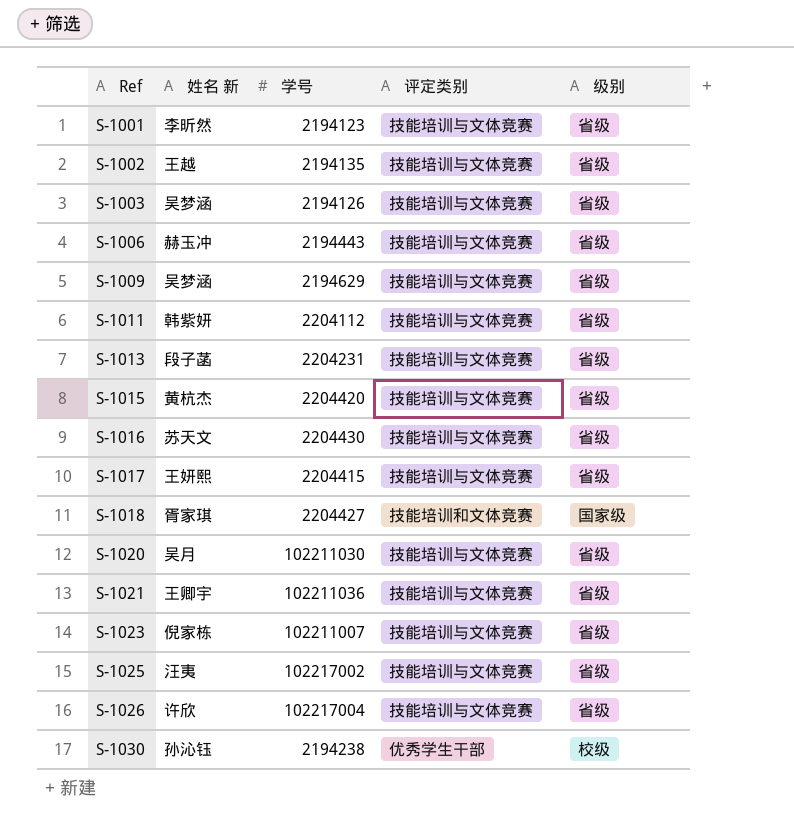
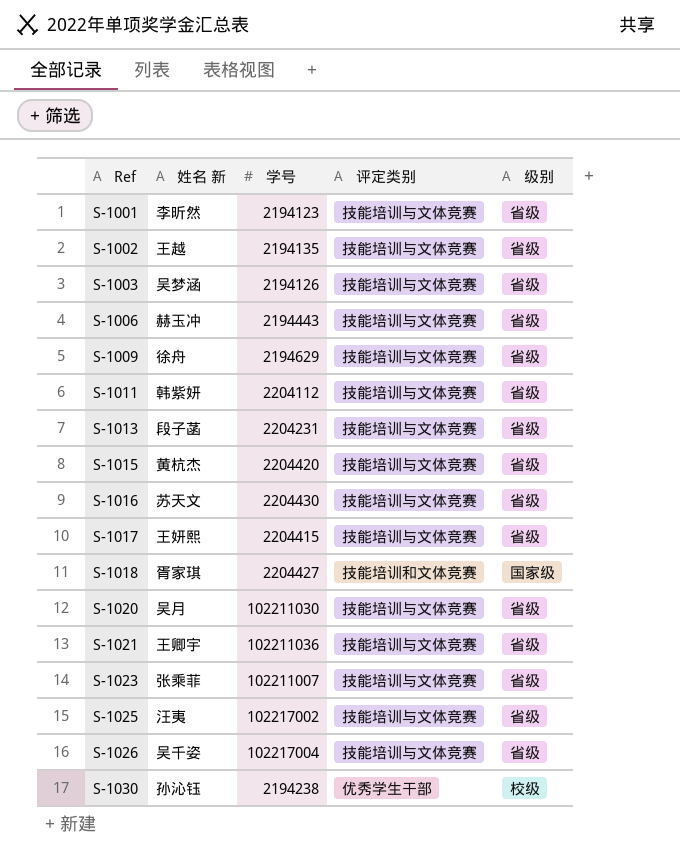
S-1009 | 姓名 新: 吴梦涵 -> 徐舟
S-1023 | 姓名 新: 倪家栋 -> 张乘菲
S-1026 | 姓名 新: 许欣 -> 吴千姿

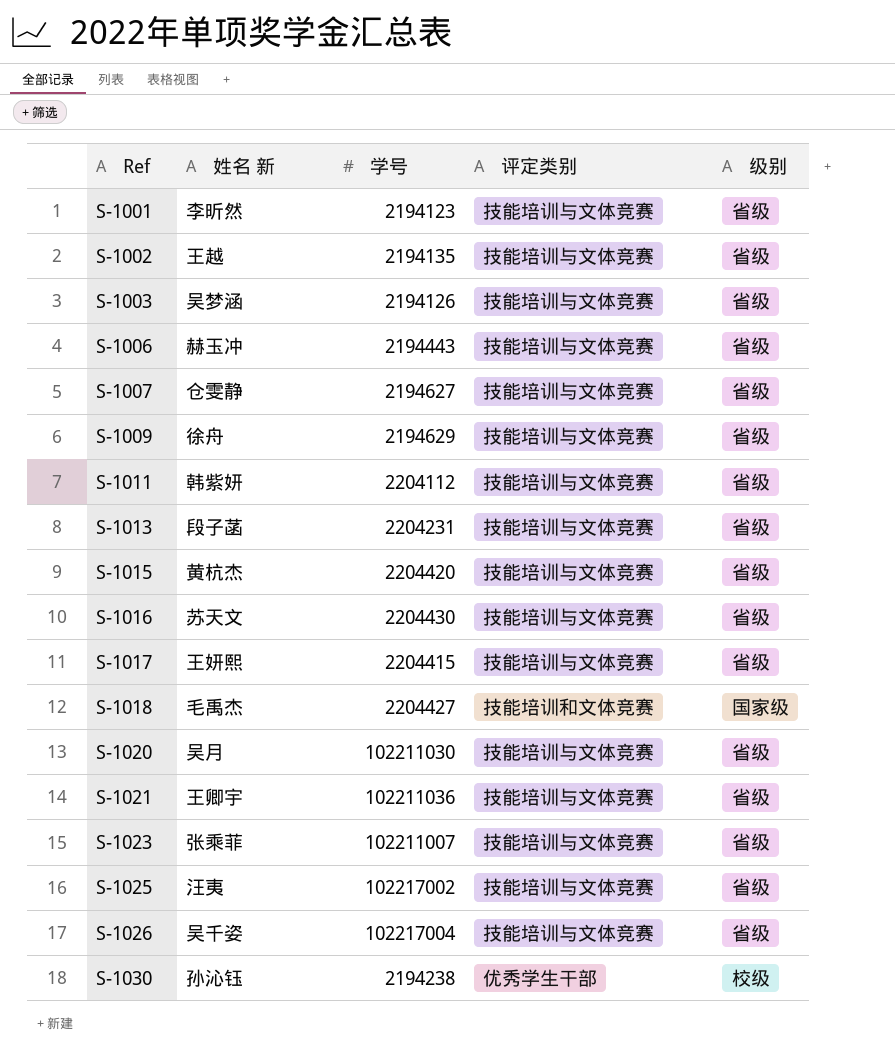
row S-1007: none -> 仓雯静 | 2194627 | 技能培训与文体竞赛 | 省级
S-1018 | 姓名 新: 胥家琪 -> 毛禹杰

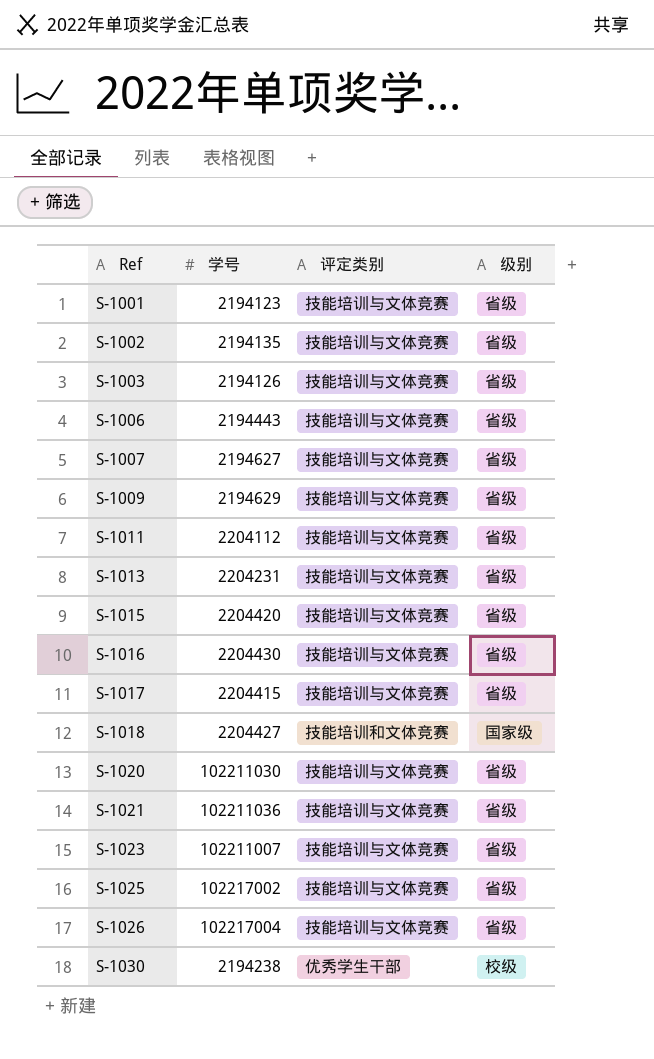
column 姓名 新 | position: 2 -> none

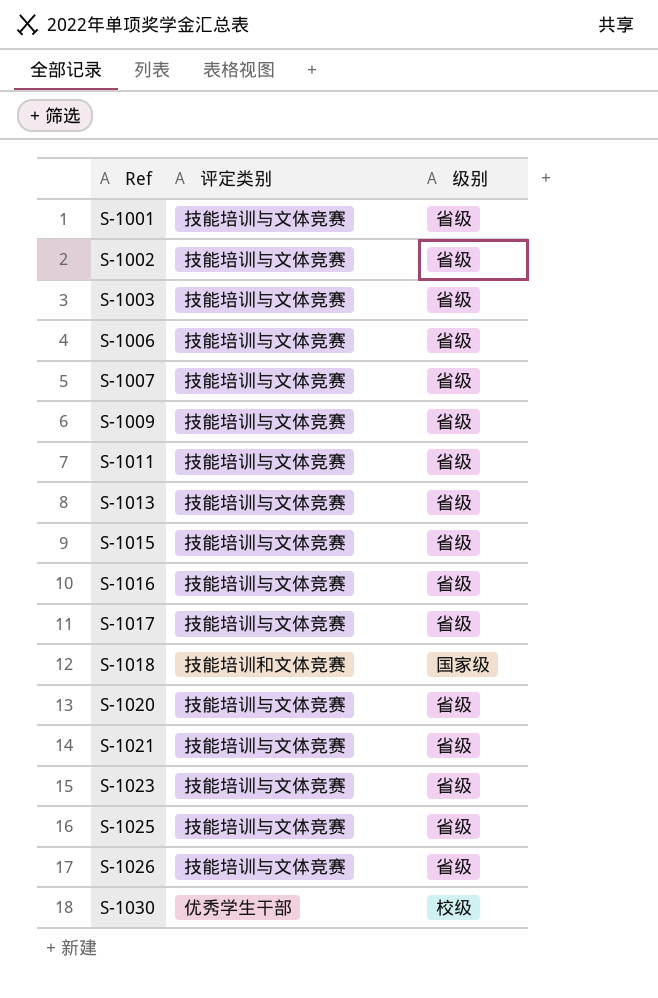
column 学号 | position: 2 -> none

